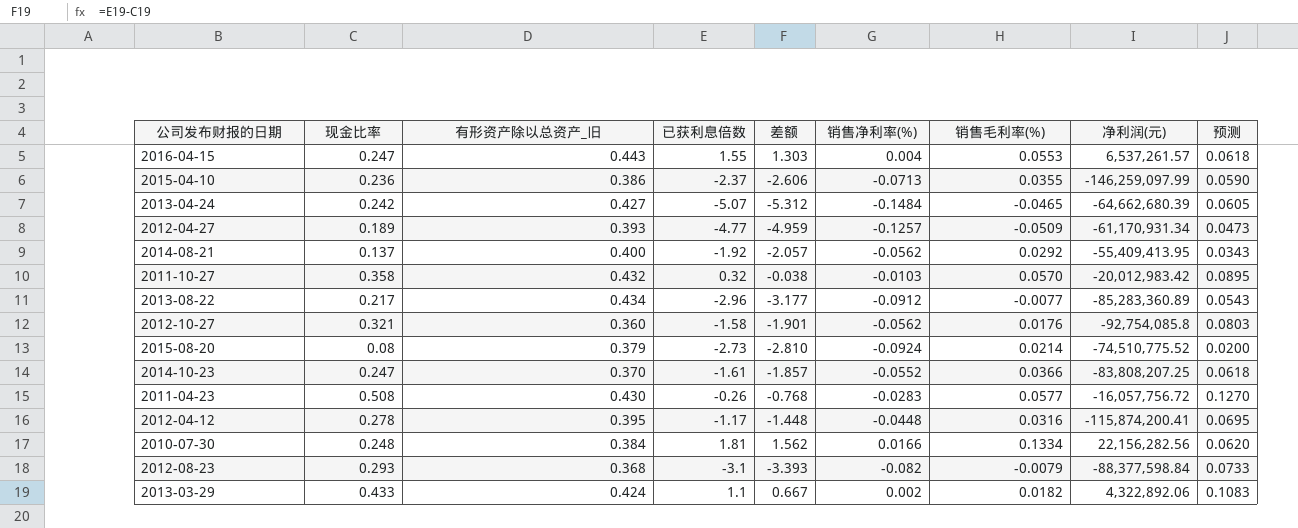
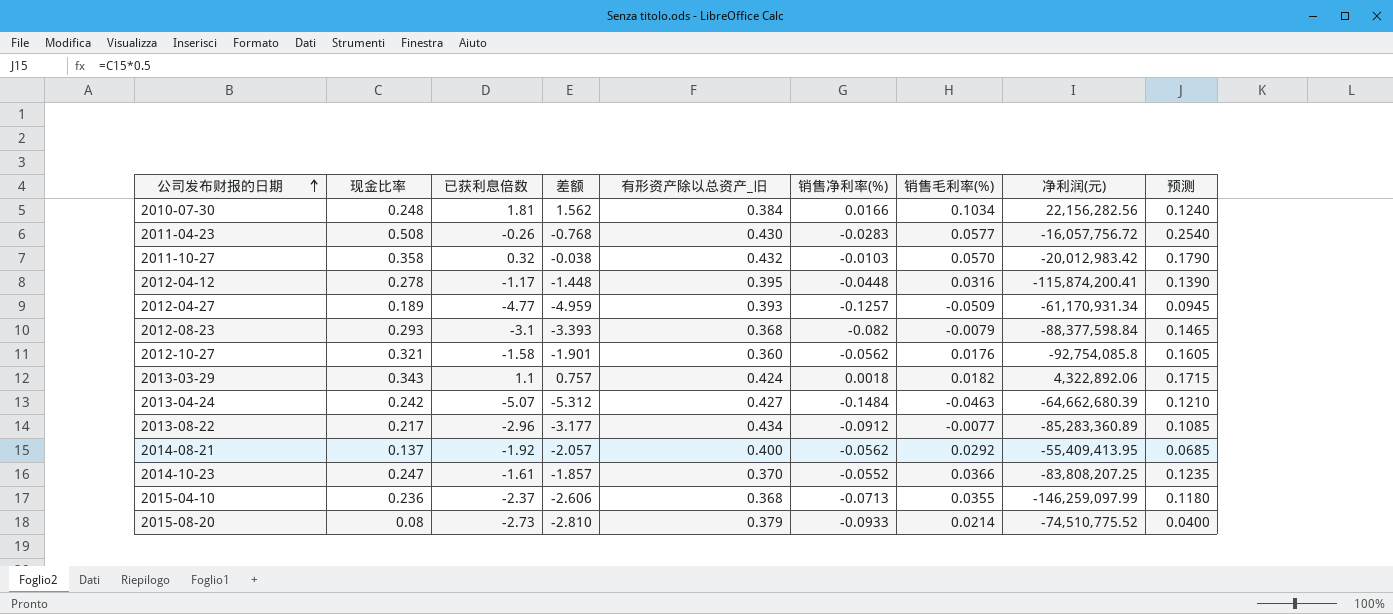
row order: none -> 公司发布财报的日期 ascending
column 有形资产除以总资产_旧 | position: 3 -> 5
column 预测 | formula: [现金比率] * 0.25 -> [现金比率] * 0.5
row 2016-04-15: 0.247 | 0.443 | 1.55 | 1.303 | 0.004 | 0.0553 | 6,537,261.57 | 0.0618 -> none
2010-07-30 | 销售毛利率(%): 0.1334 -> 0.1034
2013-03-29 | 现金比率: 0.433 -> 0.343
2013-03-29 | 差额: 0.667 -> 0.757
2013-03-29 | 销售净利率(%): 0.002 -> 0.0018
2013-04-24 | 销售毛利率(%): -0.0465 -> -0.0463
2015-04-10 | 有形资产除以总资产_旧: 0.386 -> 0.368
2015-08-20 | 销售净利率(%): -0.0924 -> -0.0933

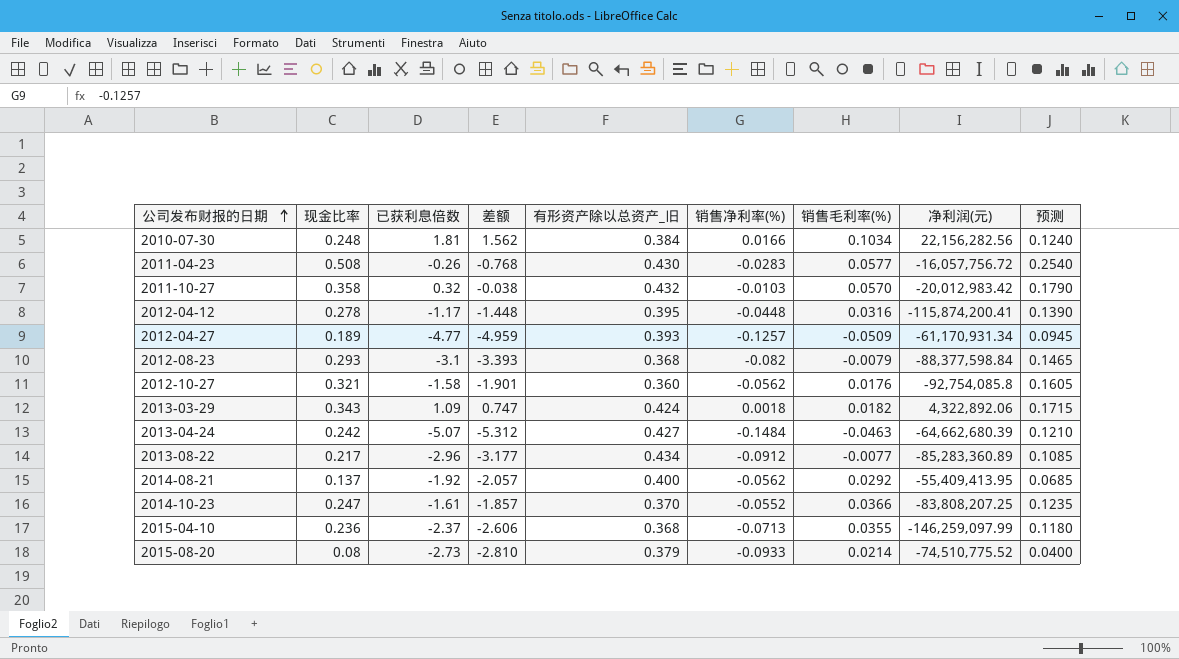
2013-03-29 | 已获利息倍数: 1.1 -> 1.09
2013-03-29 | 差额: 0.757 -> 0.747

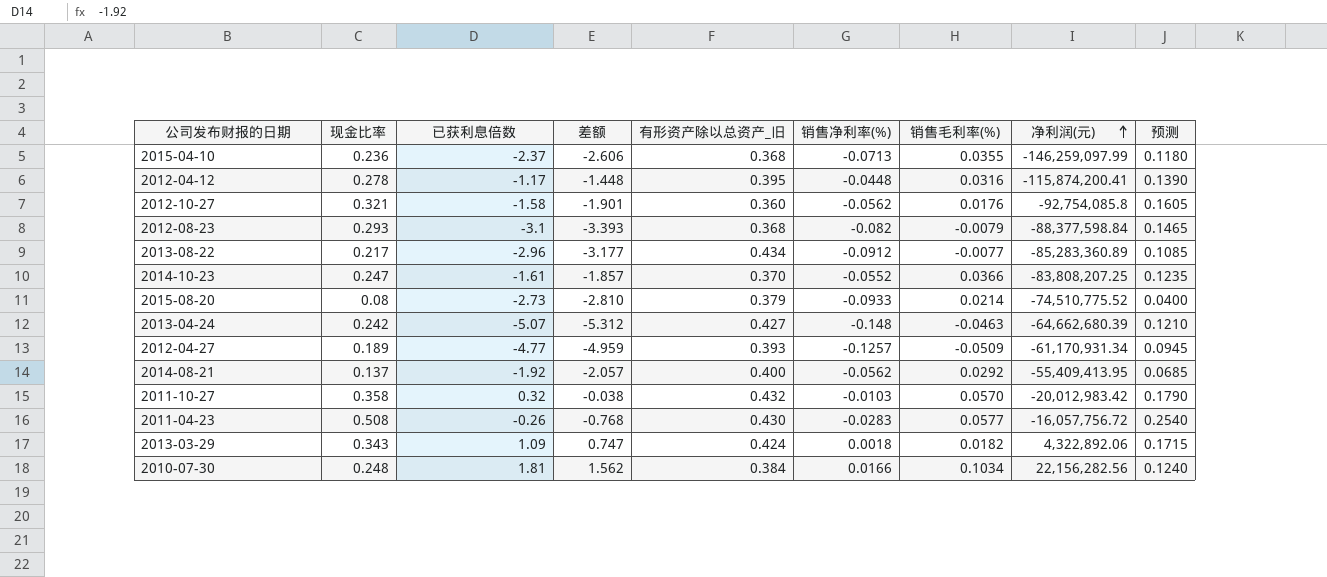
row order: 公司发布财报的日期 ascending -> 净利润(元) ascending
2013-04-24 | 销售净利率(%): -0.1484 -> -0.148

